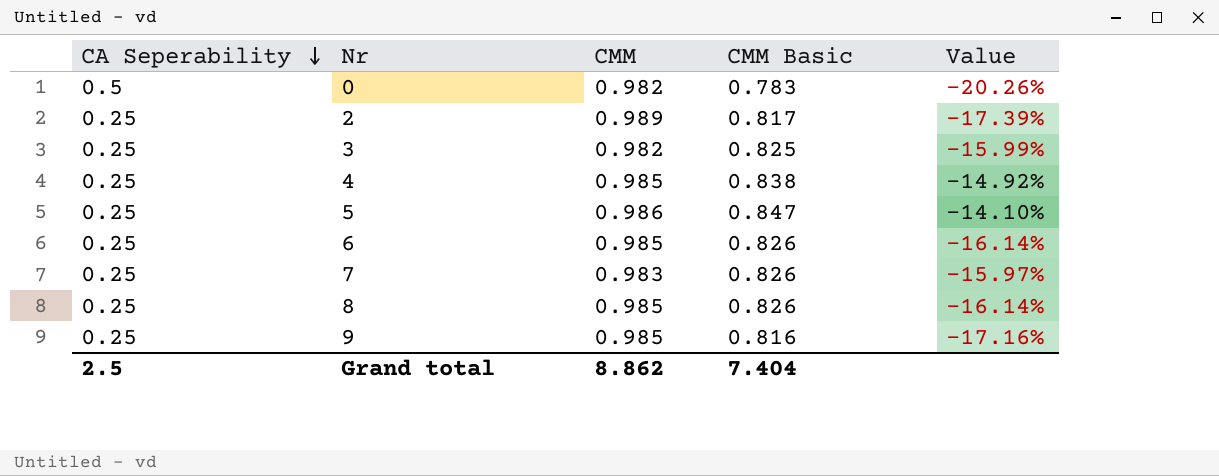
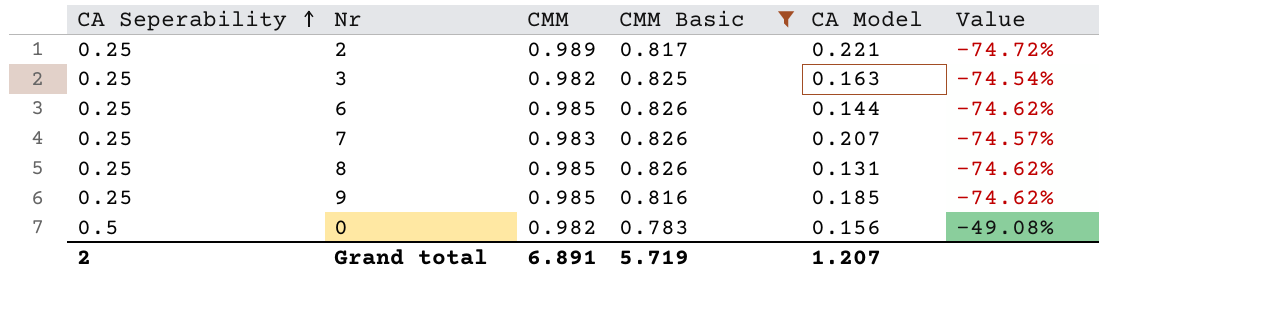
filter: none -> CMM Basic <= 0.826
row order: CA Seperability descending -> CA Seperability ascending
column CA Model | position: none -> 5
column Value | formula: ([CMM Basic] - [CMM]) / [CMM] -> ([CA Seperability] - [CMM]) / [CMM]
Grand total | CA Seperability: 2.5 -> 2
Grand total | CMM: 8.862 -> 6.891
Grand total | CMM Basic: 7.404 -> 5.719

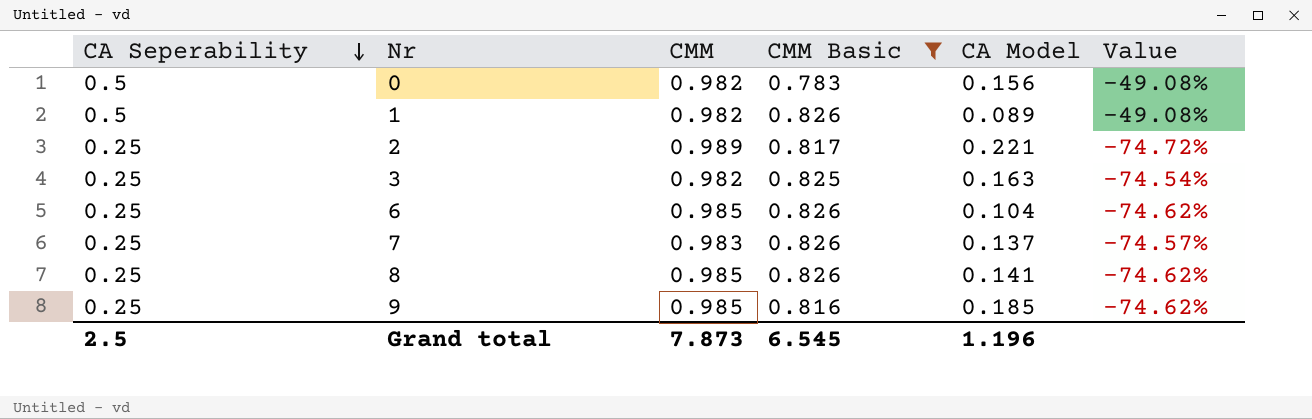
row order: CA Seperability ascending -> CA Seperability descending
row 1: none -> 0.5 | 0.982 | 0.826 | 0.089 | -49.08%
6 | CA Model: 0.144 -> 0.104
7 | CA Model: 0.207 -> 0.137
8 | CA Model: 0.131 -> 0.141
Grand total | CA Seperability: 2 -> 2.5
Grand total | CMM: 6.891 -> 7.873
Grand total | CMM Basic: 5.719 -> 6.545
Grand total | CA Model: 1.207 -> 1.196

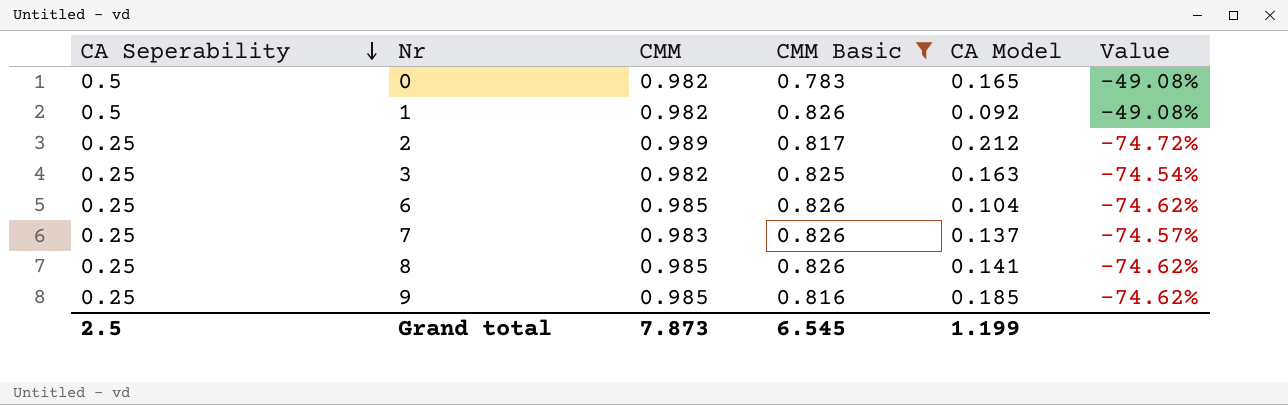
0 | CA Model: 0.156 -> 0.165
1 | CA Model: 0.089 -> 0.092
2 | CA Model: 0.221 -> 0.212
Grand total | CA Model: 1.196 -> 1.199

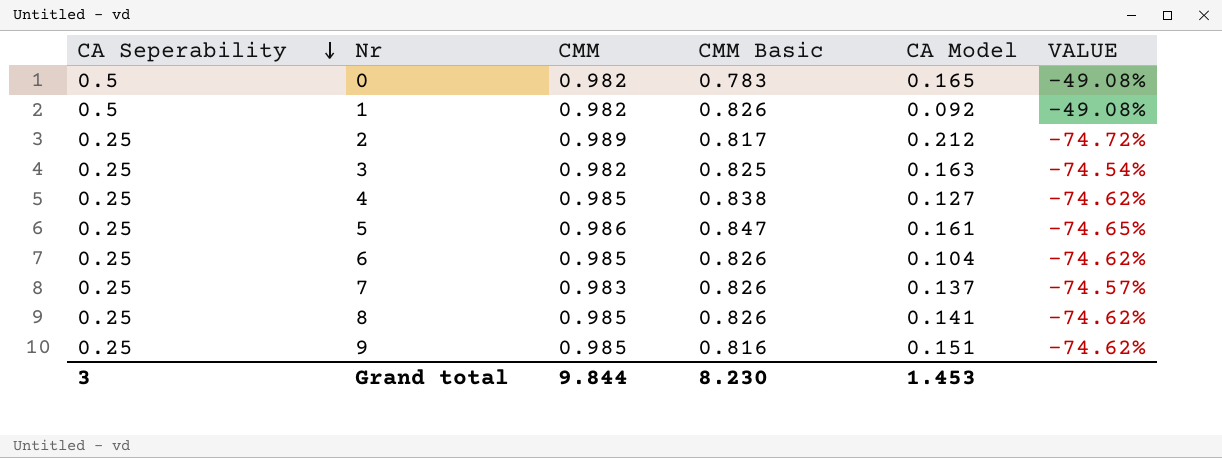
filter: CMM Basic <= 0.826 -> none
column name: Value -> VALUE
9 | CA Model: 0.185 -> 0.151
Grand total | CA Seperability: 2.5 -> 3
Grand total | CMM: 7.873 -> 9.844
Grand total | CMM Basic: 6.545 -> 8.230
Grand total | CA Model: 1.199 -> 1.453

